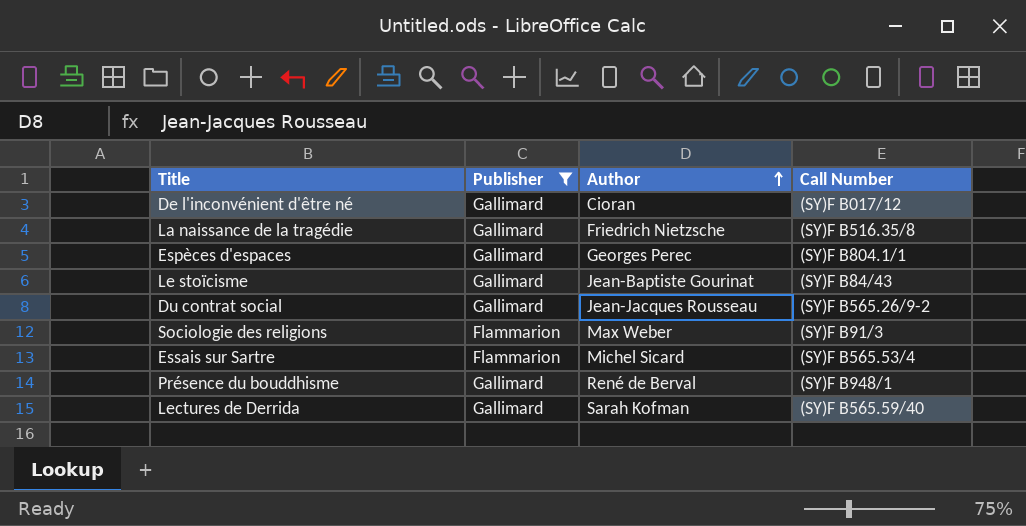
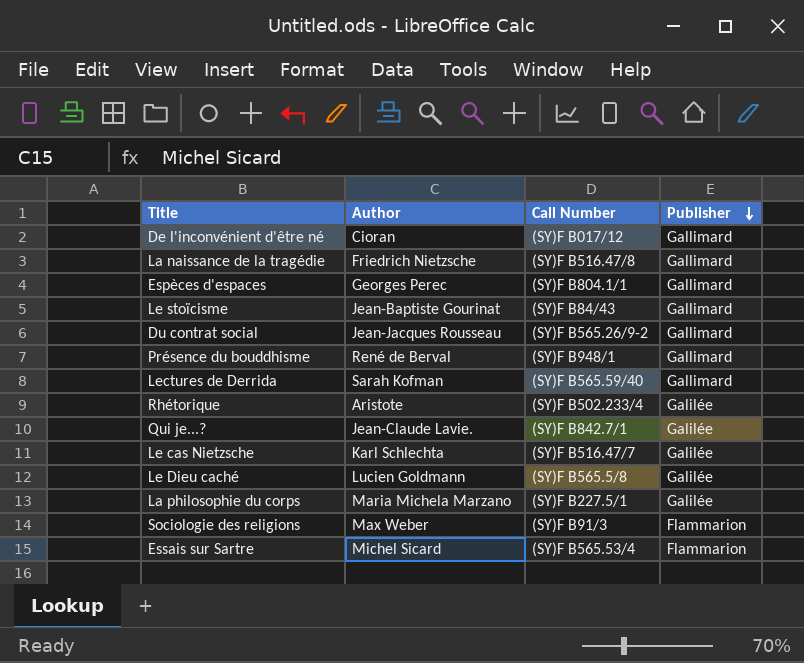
filter: Publisher != Galilée -> none
row order: Author ascending -> Publisher descending
column Publisher | position: 2 -> 4
La naissance de la tragédie | Call Number: (SY)F B516.35/8 -> (SY)F B516.47/8

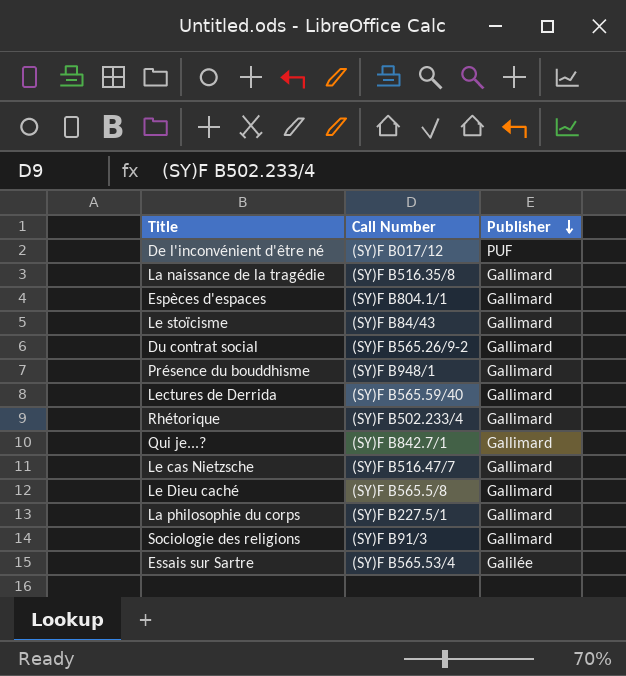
column Author | position: 2 -> none
De l'inconvénient d'être né | Publisher: Gallimard -> PUF
La naissance de la tragédie | Call Number: (SY)F B516.47/8 -> (SY)F B516.35/8
Rhétorique | Publisher: Galilée -> Gallimard
Qui je...? | Publisher: Galilée -> Gallimard
Le cas Nietzsche | Publisher: Galilée -> Gallimard
Le Dieu caché | Publisher: Galilée -> Gallimard
La philosophie du corps | Publisher: Galilée -> Gallimard
Sociologie des religions | Publisher: Flammarion -> Gallimard
Essais sur Sartre | Publisher: Flammarion -> Galilée

